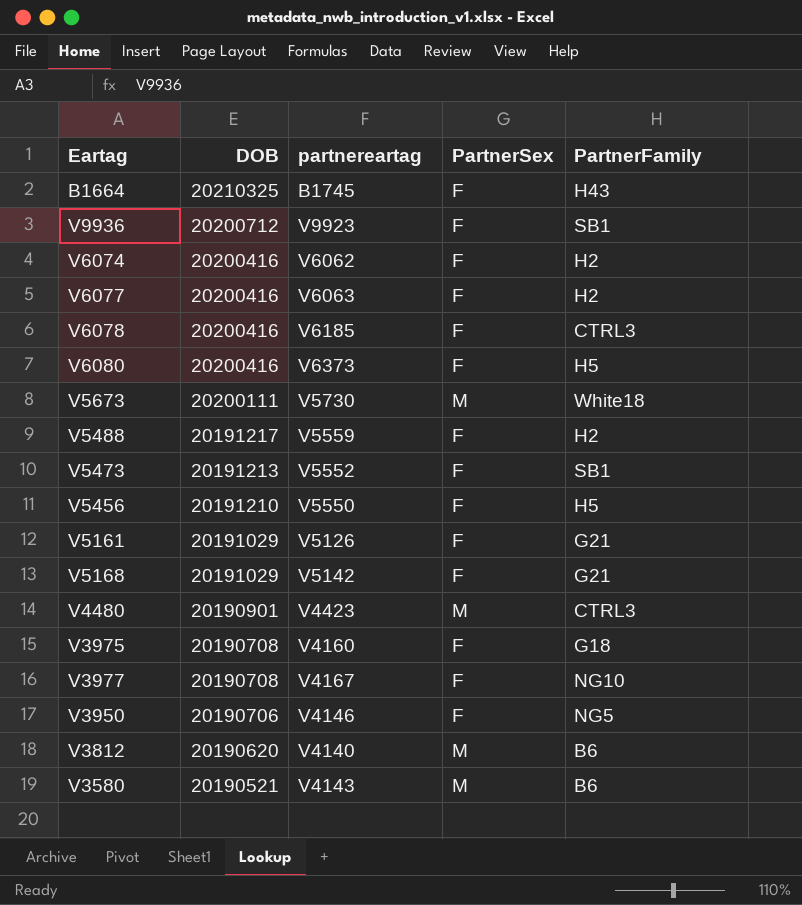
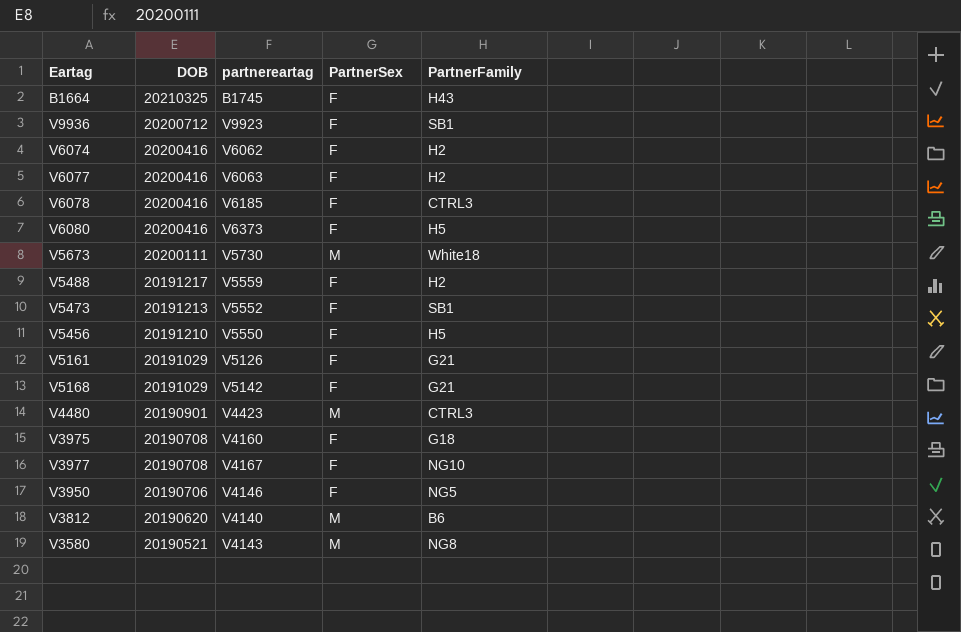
V3580 | PartnerFamily: B6 -> NG8

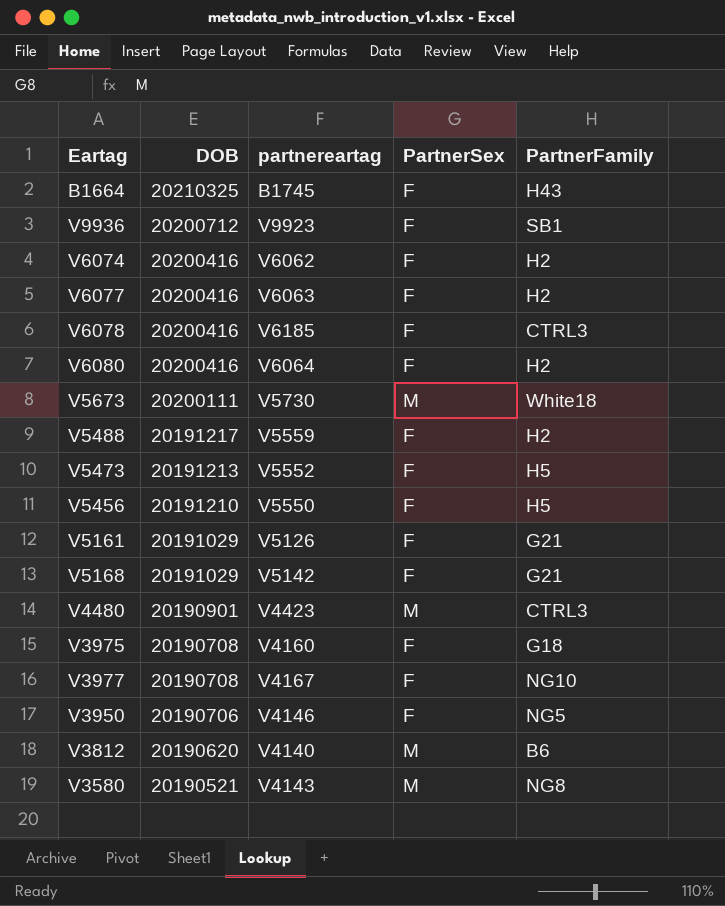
V6080 | partnereartag: V6373 -> V6064
V6080 | PartnerFamily: H5 -> H2
V5473 | PartnerFamily: SB1 -> H5

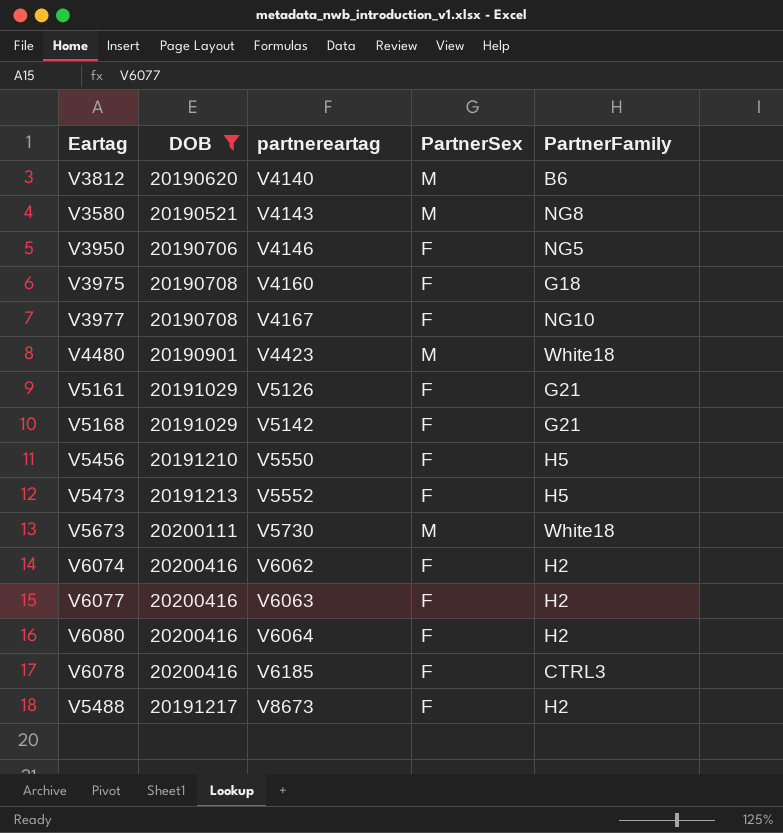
filter: none -> DOB <= 20200416
row order: DOB descending -> partnereartag ascending
V4480 | PartnerFamily: CTRL3 -> White18
V5488 | partnereartag: V5559 -> V8673

